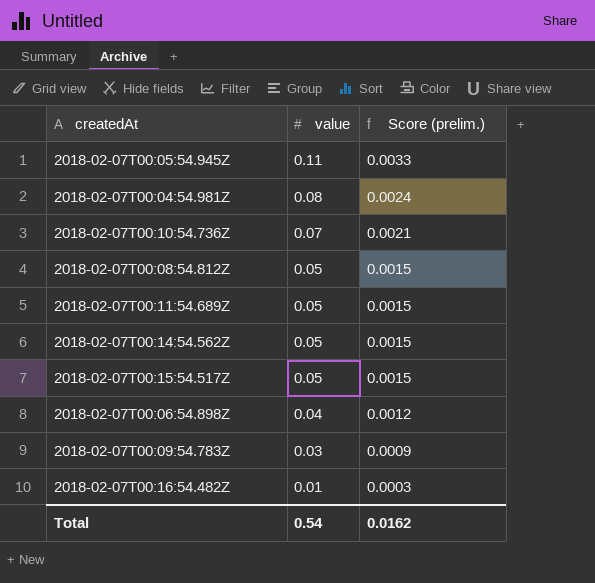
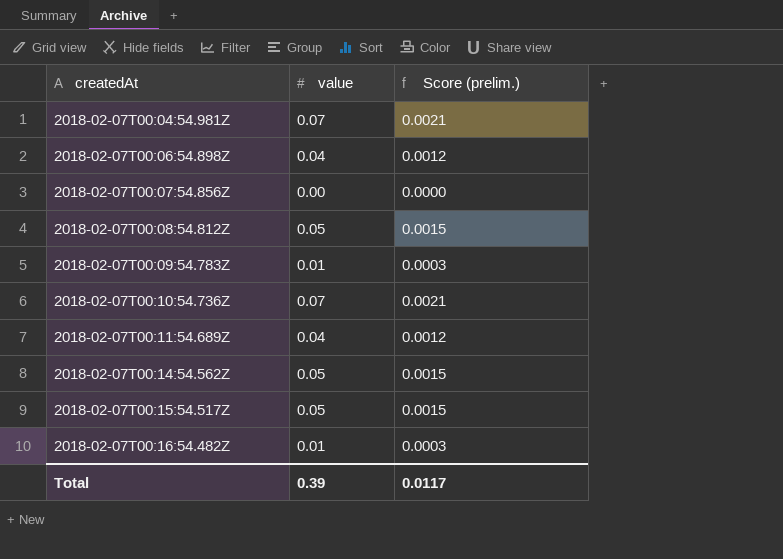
row order: value descending -> createdAt ascending
row 2018-02-07T00:05:54.945Z: 0.11 | 0.0033 -> none
2018-02-07T00:04:54.981Z | value: 0.08 -> 0.07
2018-02-07T00:04:54.981Z | Score (prelim.): 0.0024 -> 0.0021
row 2018-02-07T00:07:54.856Z: none -> 0.00 | 0.0000
2018-02-07T00:09:54.783Z | value: 0.03 -> 0.01
2018-02-07T00:09:54.783Z | Score (prelim.): 0.0009 -> 0.0003
2018-02-07T00:11:54.689Z | value: 0.05 -> 0.04
2018-02-07T00:11:54.689Z | Score (prelim.): 0.0015 -> 0.0012
Total | value: 0.54 -> 0.39
Total | Score (prelim.): 0.0162 -> 0.0117

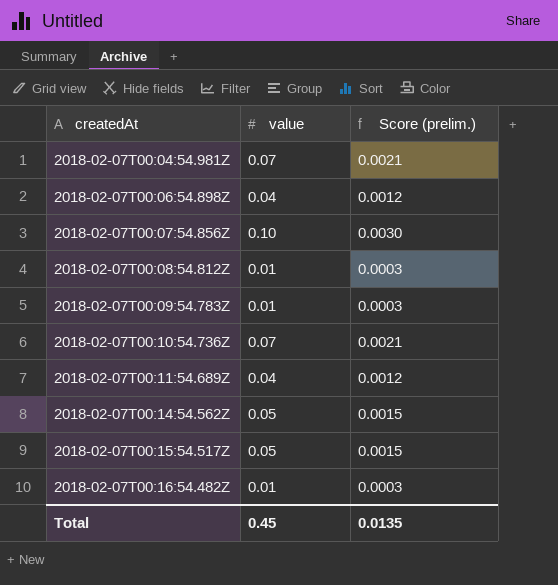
2018-02-07T00:07:54.856Z | value: 0.00 -> 0.10
2018-02-07T00:07:54.856Z | Score (prelim.): 0.0000 -> 0.0030
2018-02-07T00:08:54.812Z | value: 0.05 -> 0.01
2018-02-07T00:08:54.812Z | Score (prelim.): 0.0015 -> 0.0003
Total | value: 0.39 -> 0.45
Total | Score (prelim.): 0.0117 -> 0.0135

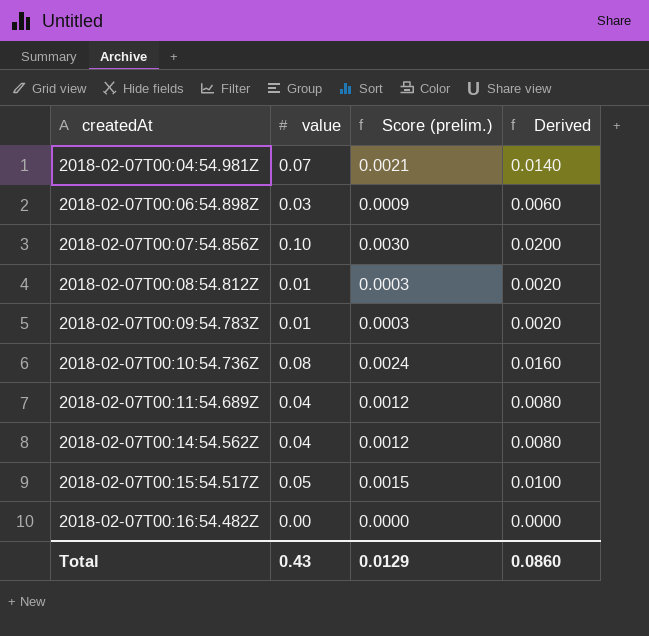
column Derived | formula: none -> [value] * 0.2
2018-02-07T00:06:54.898Z | value: 0.04 -> 0.03
2018-02-07T00:06:54.898Z | Score (prelim.): 0.0012 -> 0.0009
2018-02-07T00:10:54.736Z | value: 0.07 -> 0.08
2018-02-07T00:10:54.736Z | Score (prelim.): 0.0021 -> 0.0024
2018-02-07T00:14:54.562Z | value: 0.05 -> 0.04
2018-02-07T00:14:54.562Z | Score (prelim.): 0.0015 -> 0.0012
2018-02-07T00:16:54.482Z | value: 0.01 -> 0.00
2018-02-07T00:16:54.482Z | Score (prelim.): 0.0003 -> 0.0000
Total | value: 0.45 -> 0.43
Total | Score (prelim.): 0.0135 -> 0.0129

